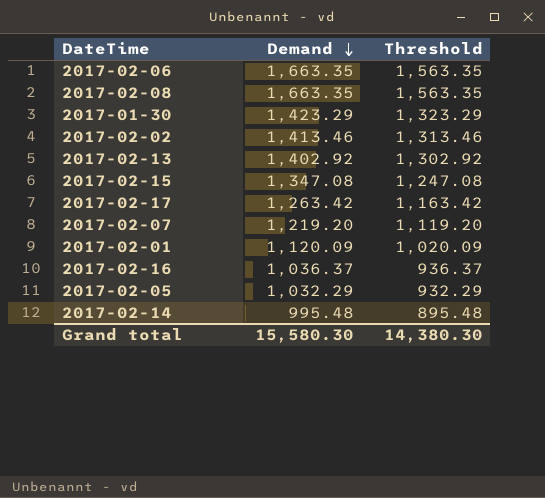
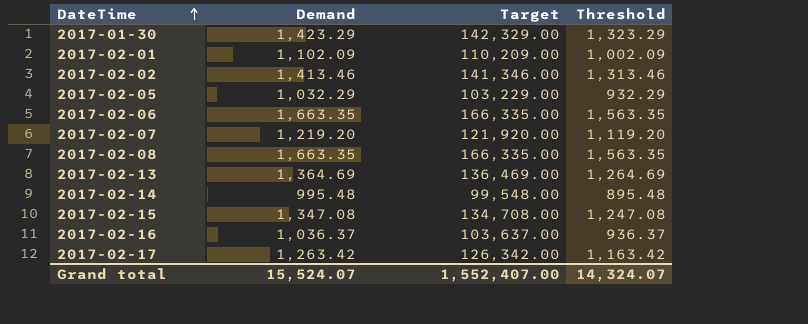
row order: Demand descending -> DateTime ascending
column Target | formula: none -> [Demand] * 100
2017-02-01 | Demand: 1,120.09 -> 1,102.09
2017-02-01 | Threshold: 1,020.09 -> 1,002.09
2017-02-13 | Demand: 1,402.92 -> 1,364.69
2017-02-13 | Threshold: 1,302.92 -> 1,264.69
Grand total | Demand: 15,580.30 -> 15,524.07
Grand total | Threshold: 14,380.30 -> 14,324.07

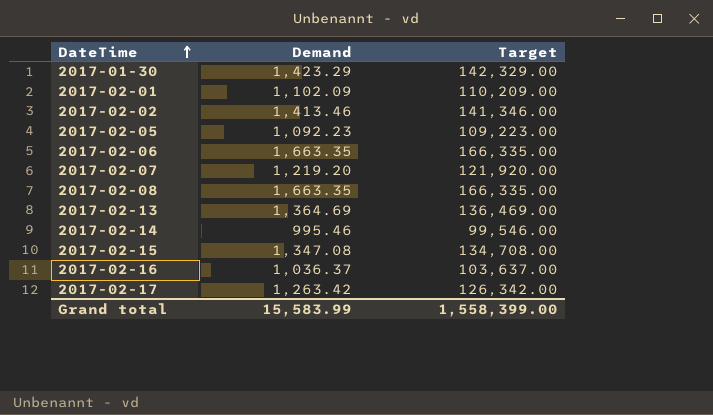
column Threshold | formula: [Demand] - 100 -> none
2017-02-05 | Demand: 1,032.29 -> 1,092.23
2017-02-05 | Target: 103,229.00 -> 109,223.00
2017-02-14 | Demand: 995.48 -> 995.46
2017-02-14 | Target: 99,548.00 -> 99,546.00
Grand total | Demand: 15,524.07 -> 15,583.99
Grand total | Target: 1,552,407.00 -> 1,558,399.00

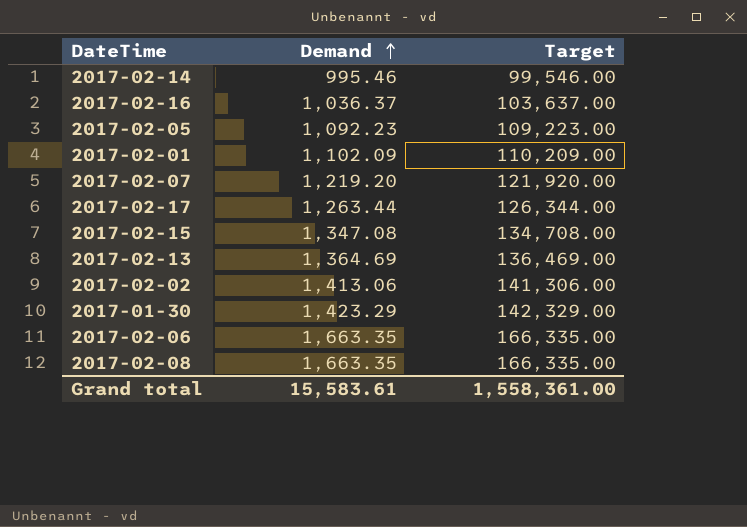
row order: DateTime ascending -> Demand ascending
2017-02-17 | Demand: 1,263.42 -> 1,263.44
2017-02-17 | Target: 126,342.00 -> 126,344.00
2017-02-02 | Demand: 1,413.46 -> 1,413.06
2017-02-02 | Target: 141,346.00 -> 141,306.00
Grand total | Demand: 15,583.99 -> 15,583.61
Grand total | Target: 1,558,399.00 -> 1,558,361.00

